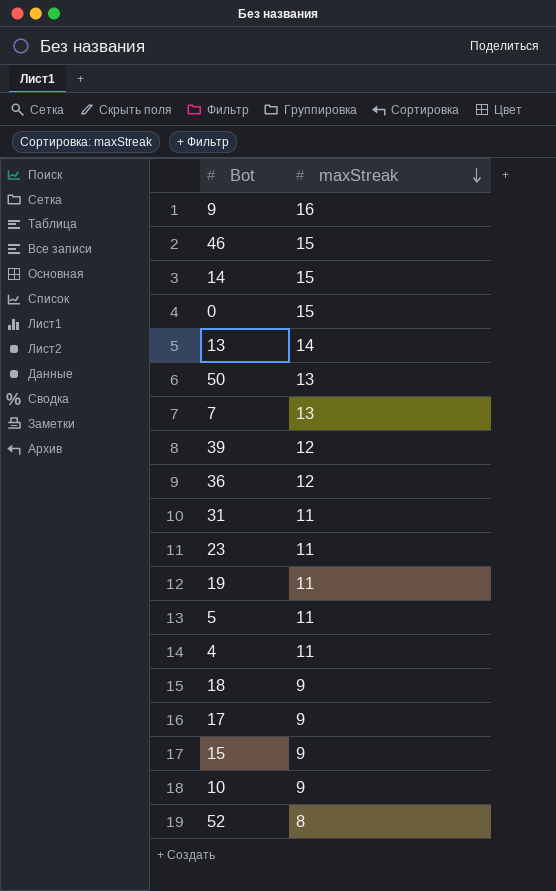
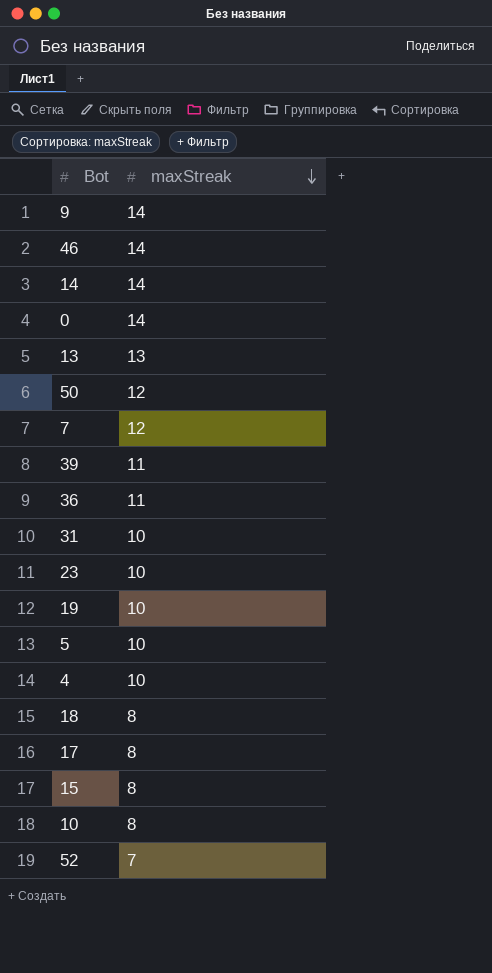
9 | maxStreak: 16 -> 14
46 | maxStreak: 15 -> 14
14 | maxStreak: 15 -> 14
0 | maxStreak: 15 -> 14
13 | maxStreak: 14 -> 13
50 | maxStreak: 13 -> 12
7 | maxStreak: 13 -> 12
39 | maxStreak: 12 -> 11
36 | maxStreak: 12 -> 11
31 | maxStreak: 11 -> 10
23 | maxStreak: 11 -> 10
19 | maxStreak: 11 -> 10
5 | maxStreak: 11 -> 10
4 | maxStreak: 11 -> 10
18 | maxStreak: 9 -> 8
17 | maxStreak: 9 -> 8
15 | maxStreak: 9 -> 8
10 | maxStreak: 9 -> 8
52 | maxStreak: 8 -> 7

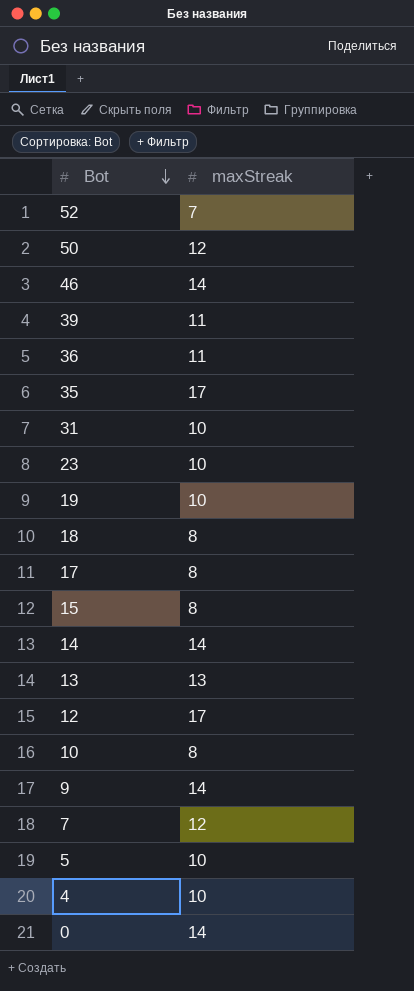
row order: maxStreak descending -> Bot descending
row 35: none -> 17
row 12: none -> 17

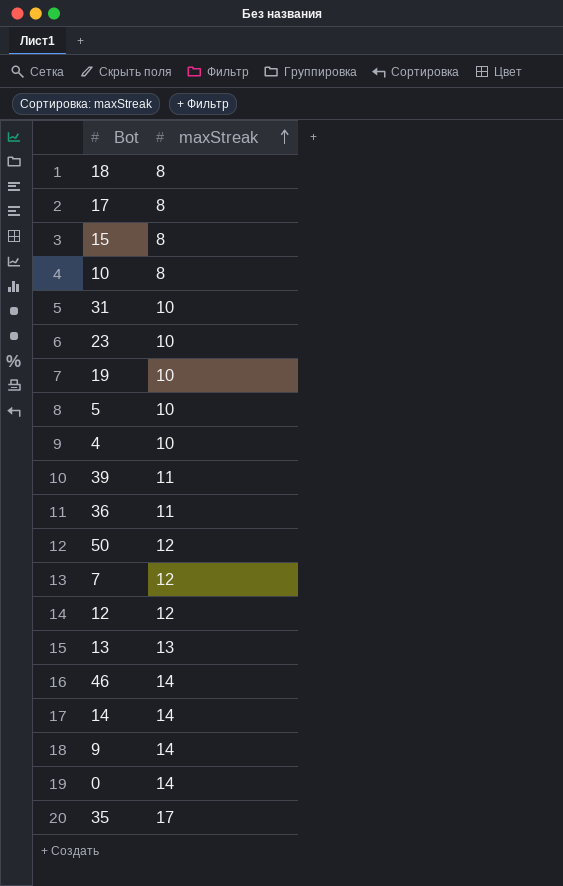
row order: Bot descending -> maxStreak ascending
row 52: 7 -> none
12 | maxStreak: 17 -> 12

